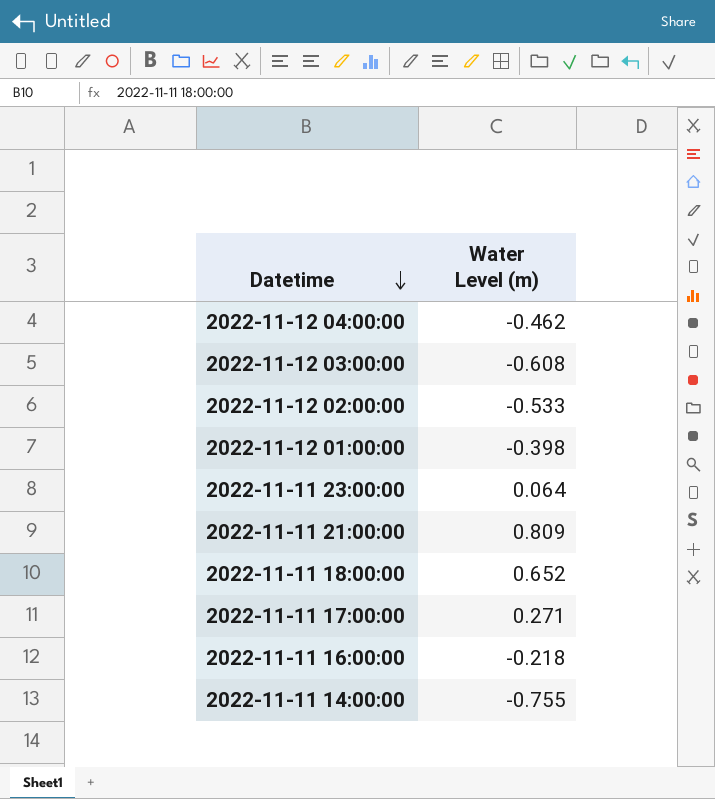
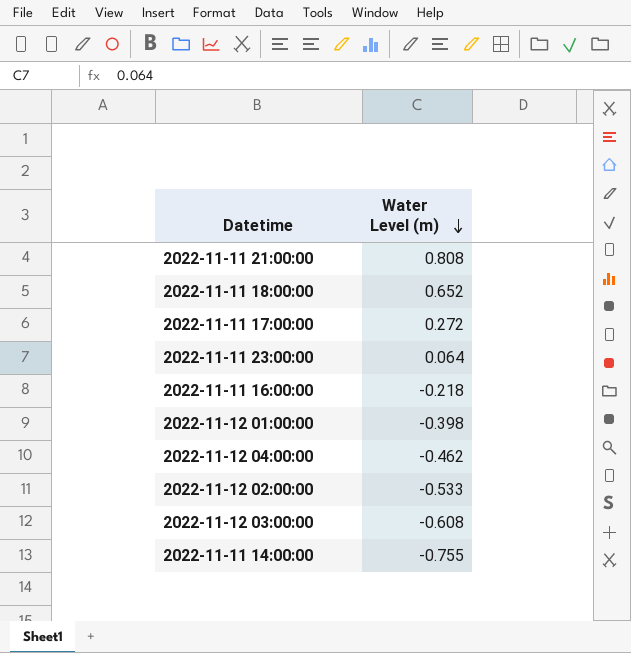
row order: Datetime descending -> Water Level (m) descending
2022-11-11 21:00:00 | Water Level (m): 0.809 -> 0.808
2022-11-11 17:00:00 | Water Level (m): 0.271 -> 0.272

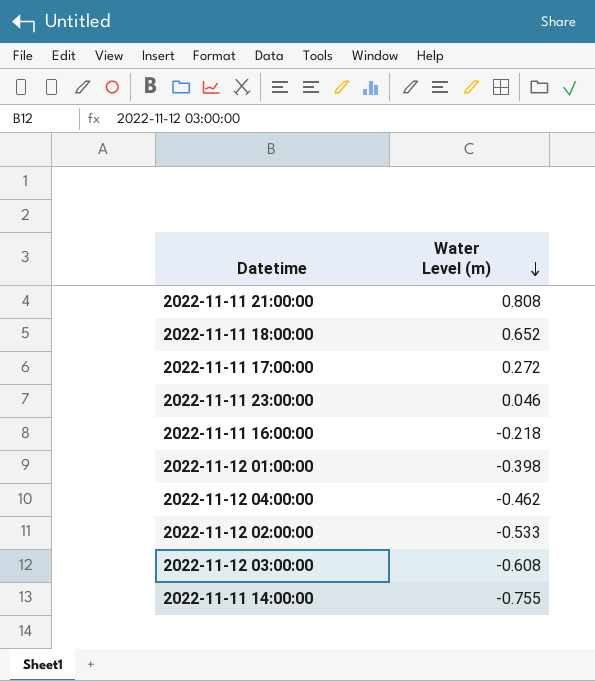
2022-11-11 23:00:00 | Water Level (m): 0.064 -> 0.046

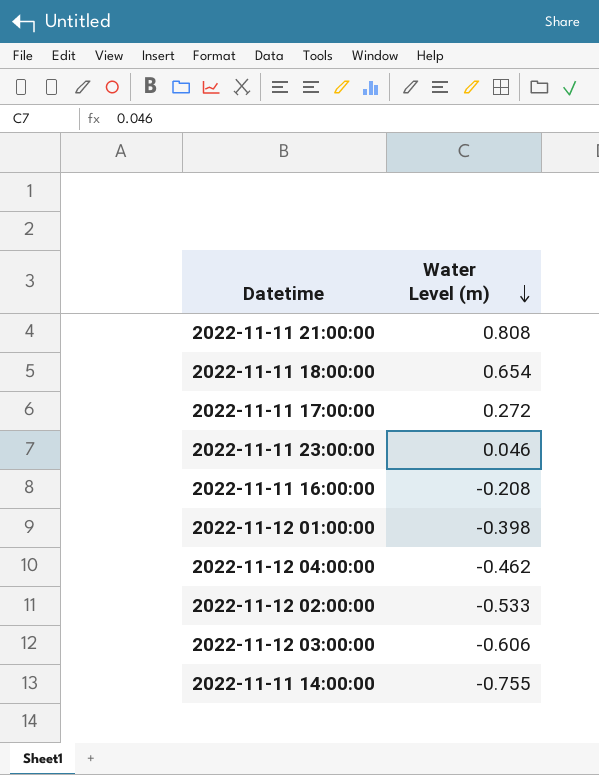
2022-11-11 18:00:00 | Water Level (m): 0.652 -> 0.654
2022-11-11 16:00:00 | Water Level (m): -0.218 -> -0.208
2022-11-12 03:00:00 | Water Level (m): -0.608 -> -0.606

